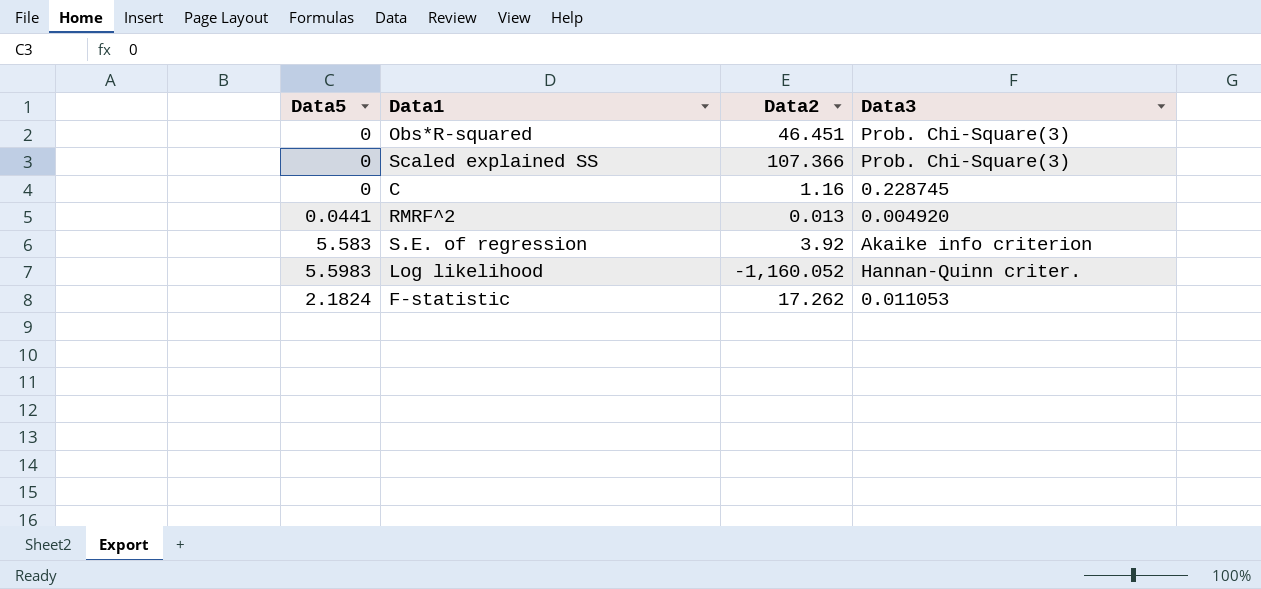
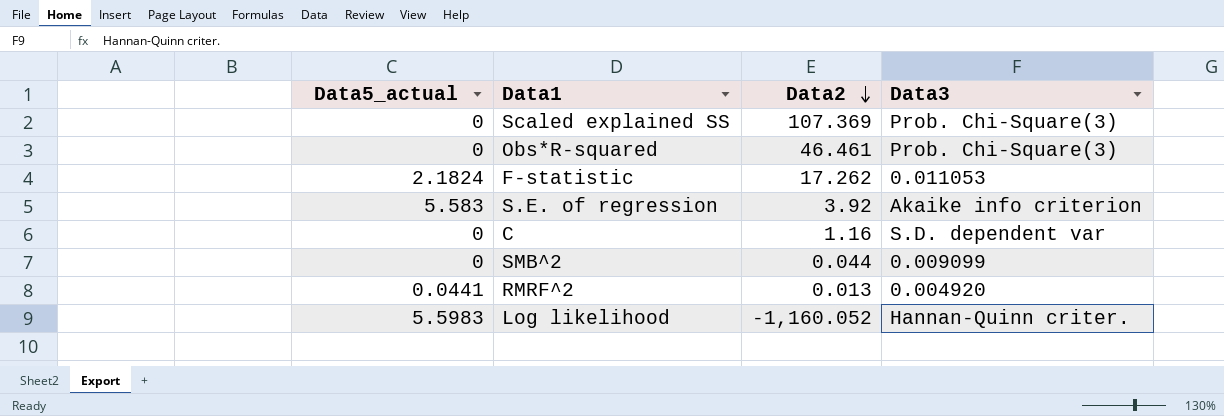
row order: none -> Data2 descending
column name: Data5 -> Data5_actual
Scaled explained SS | Data2: 107.366 -> 107.369
Obs*R-squared | Data2: 46.451 -> 46.461
C | Data3: 0.228745 -> S.D. dependent var
row SMB^2: none -> 0 | 0.044 | 0.009099

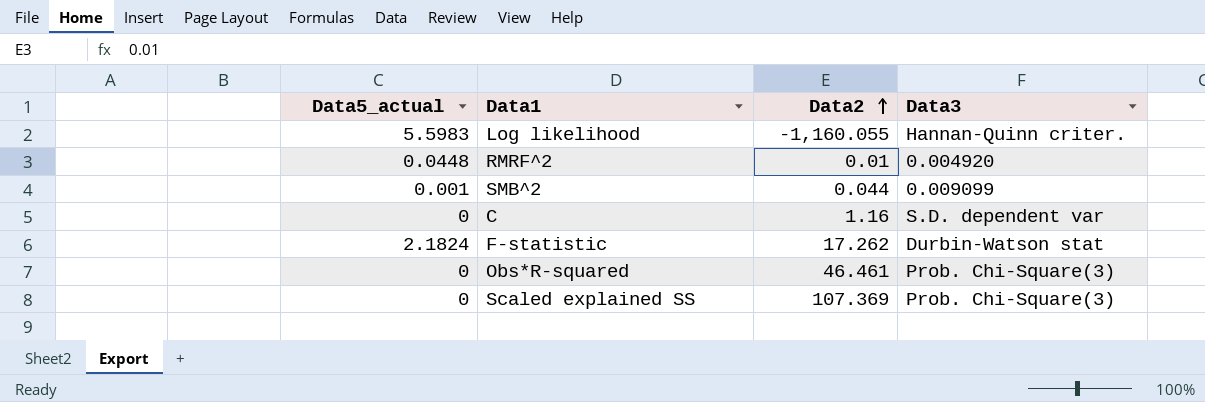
row order: Data2 descending -> Data2 ascending
row S.E. of regression: 5.583 | 3.92 | Akaike info criterion -> none
Log likelihood | Data2: -1,160.052 -> -1,160.055
RMRF^2 | Data5_actual: 0.0441 -> 0.0448
RMRF^2 | Data2: 0.013 -> 0.01
SMB^2 | Data5_actual: 0 -> 0.001
F-statistic | Data3: 0.011053 -> Durbin-Watson stat

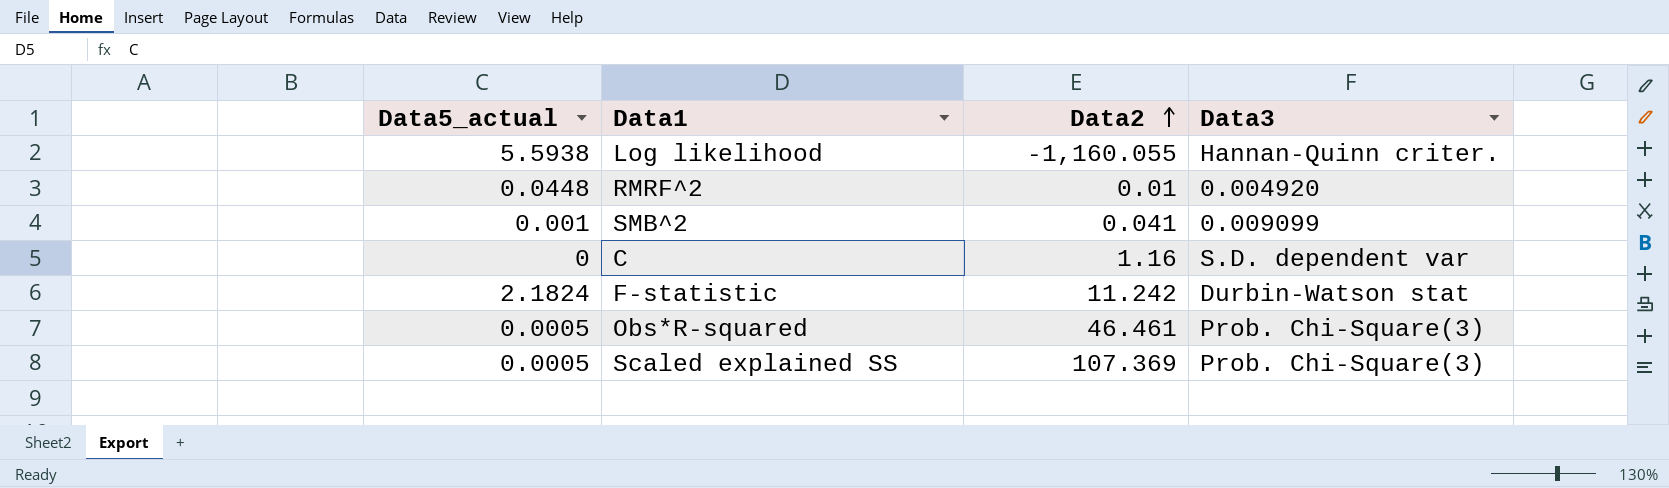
Log likelihood | Data5_actual: 5.5983 -> 5.5938
SMB^2 | Data2: 0.044 -> 0.041
F-statistic | Data2: 17.262 -> 11.242
Obs*R-squared | Data5_actual: 0 -> 0.0005
Scaled explained SS | Data5_actual: 0 -> 0.0005

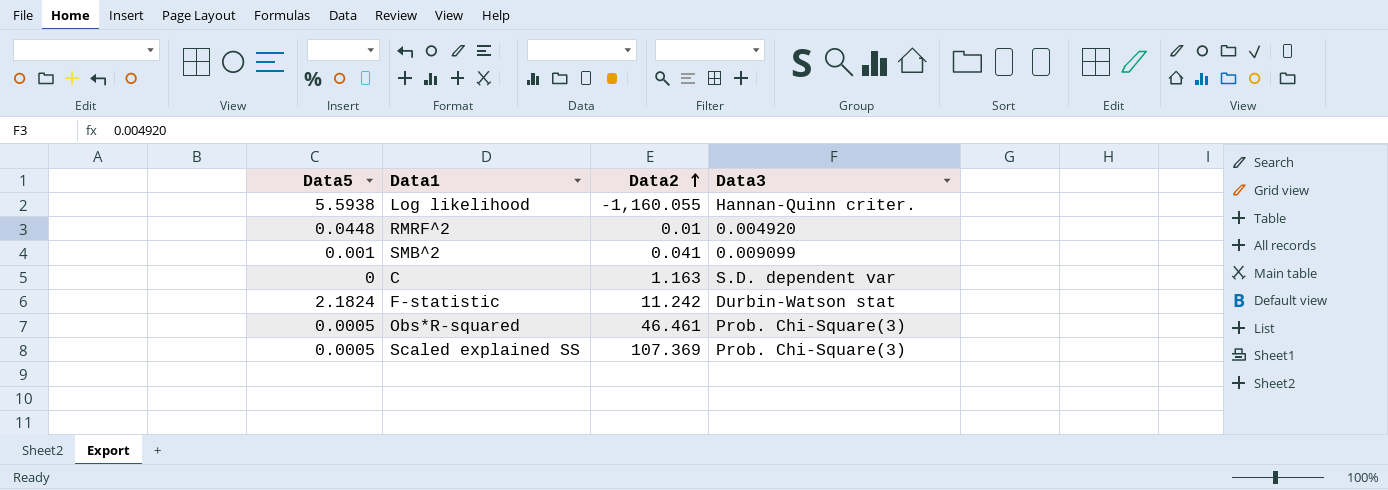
column name: Data5_actual -> Data5
C | Data2: 1.16 -> 1.163

